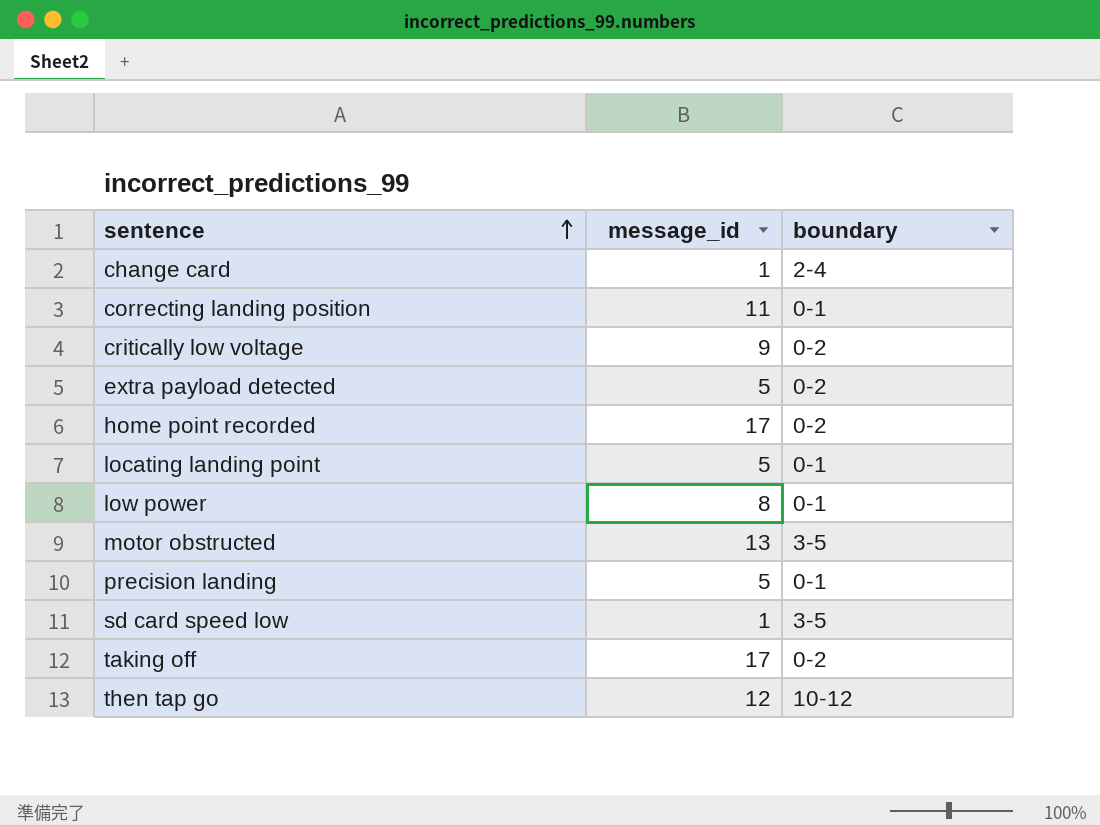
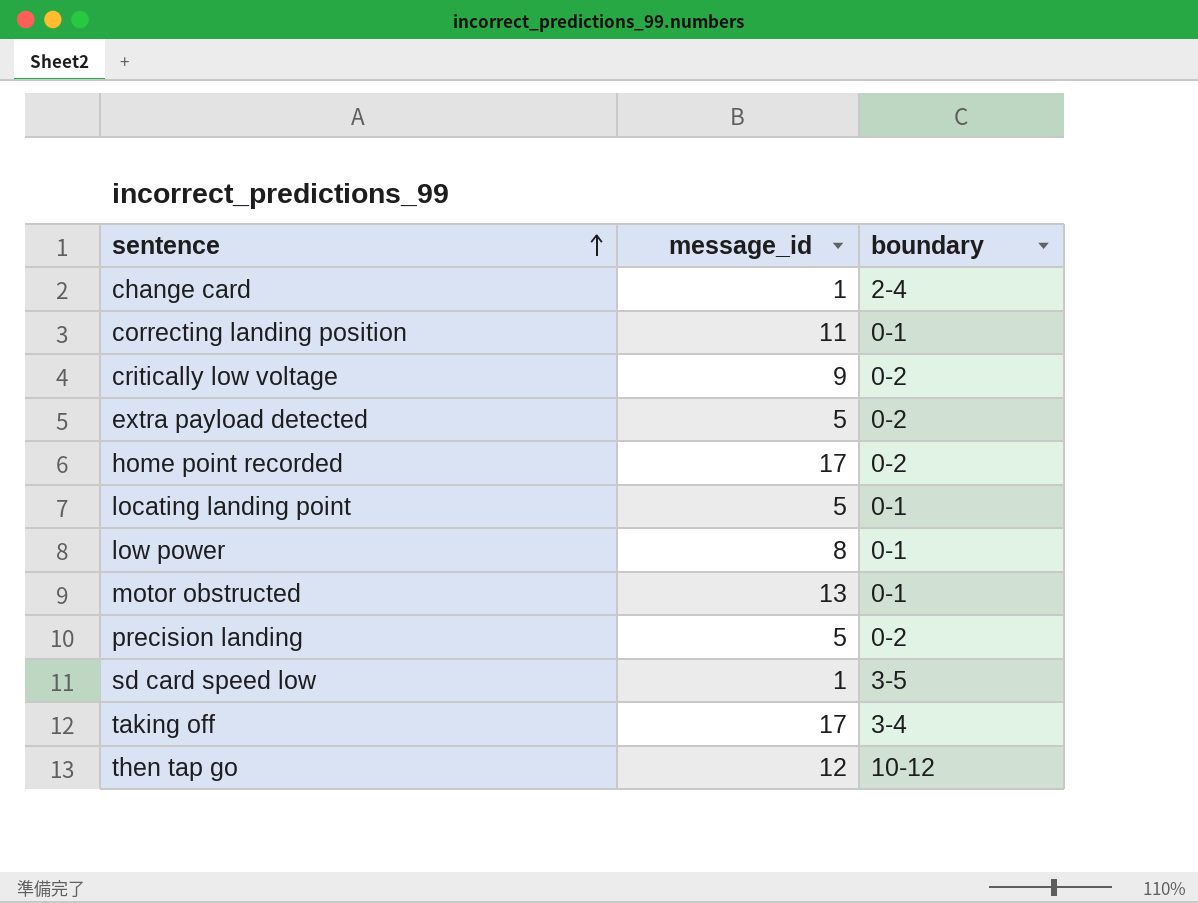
motor obstructed | boundary: 3-5 -> 0-1
precision landing | boundary: 0-1 -> 0-2
taking off | boundary: 0-2 -> 3-4

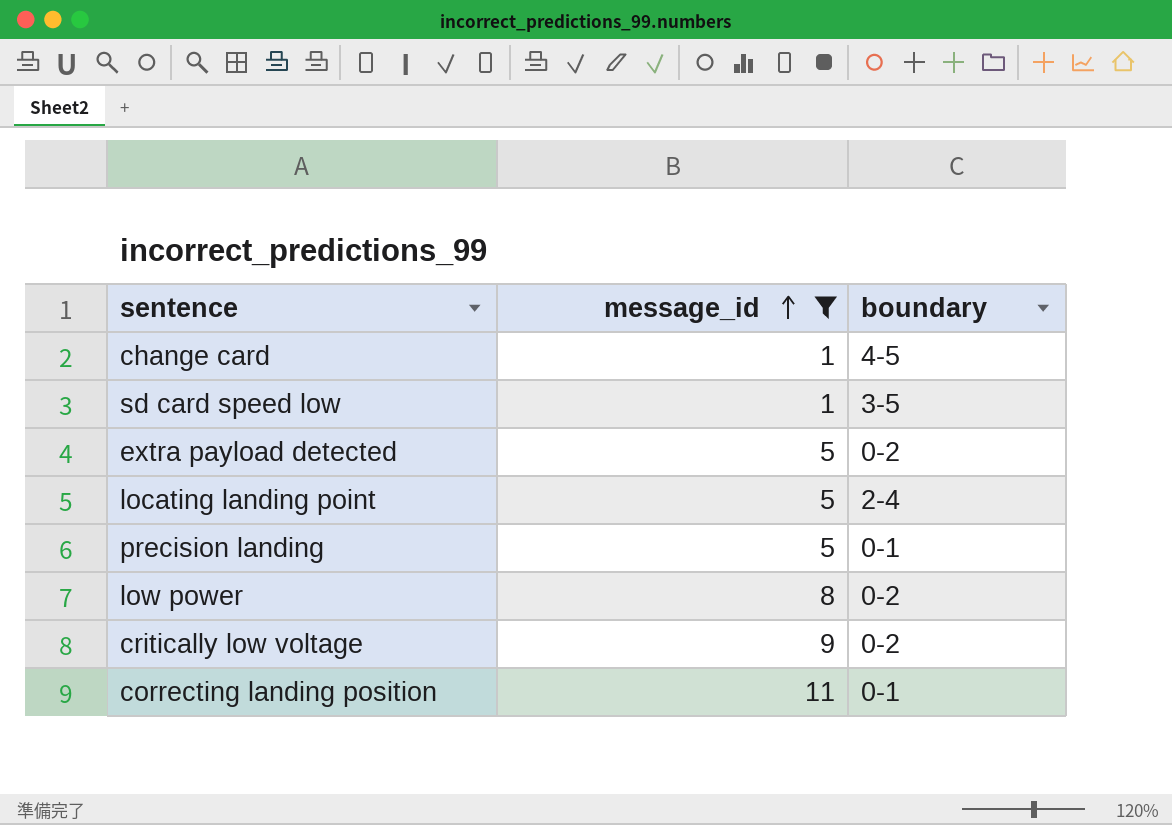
filter: none -> message_id <= 11
row order: sentence ascending -> message_id ascending
change card | boundary: 2-4 -> 4-5
locating landing point | boundary: 0-1 -> 2-4
precision landing | boundary: 0-2 -> 0-1
low power | boundary: 0-1 -> 0-2

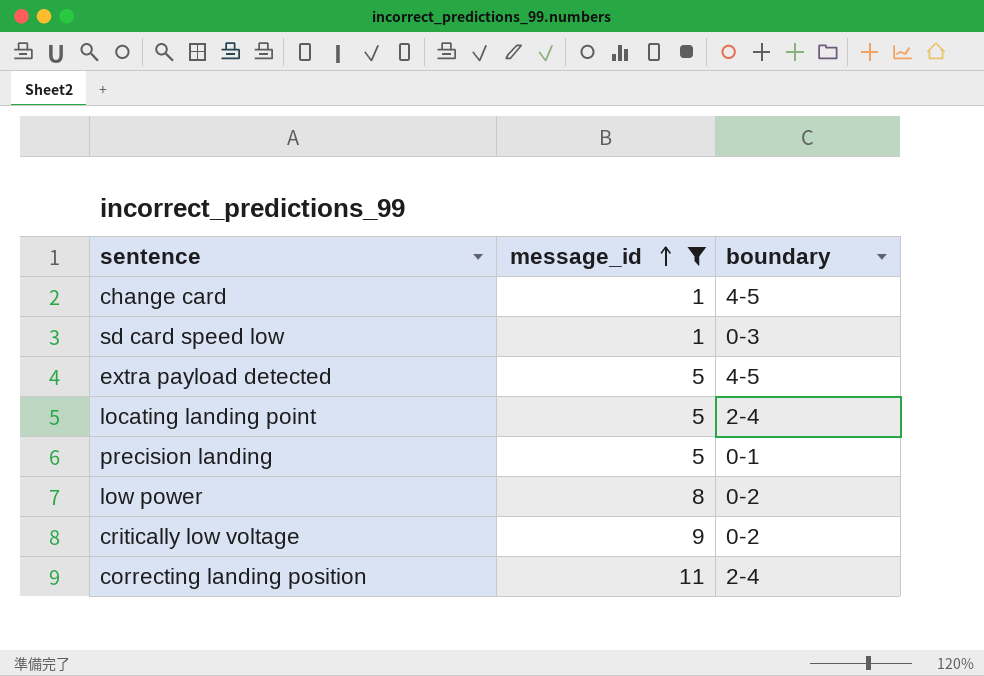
sd card speed low | boundary: 3-5 -> 0-3
extra payload detected | boundary: 0-2 -> 4-5
correcting landing position | boundary: 0-1 -> 2-4

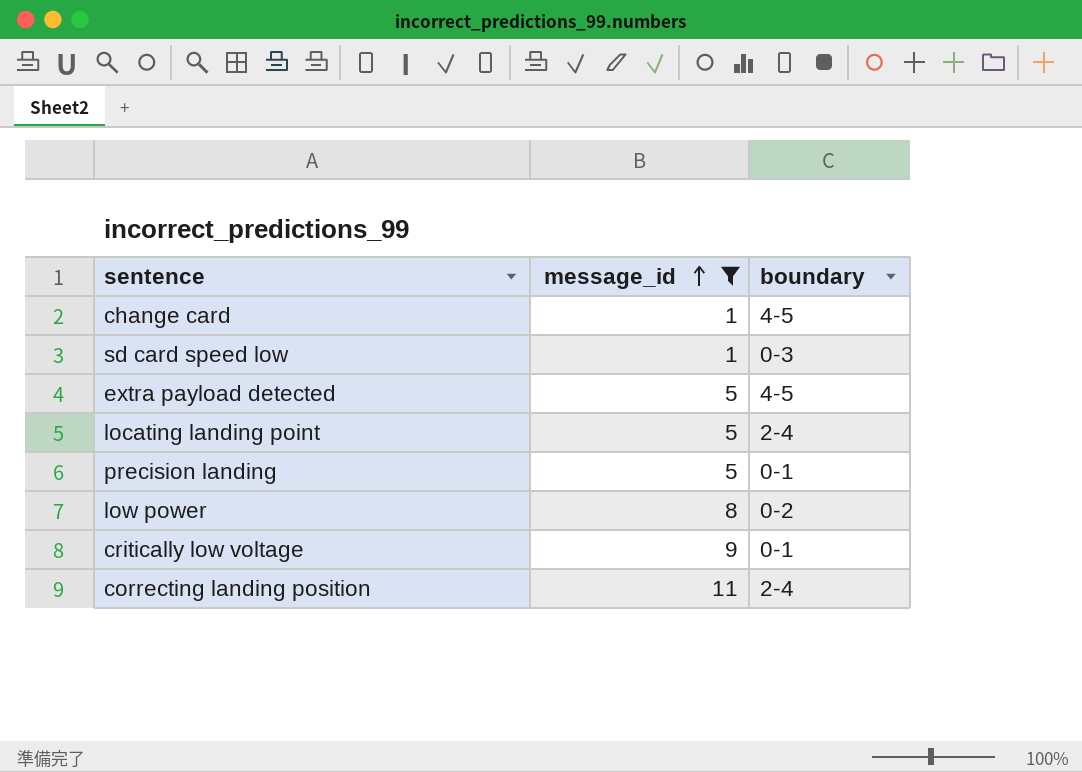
critically low voltage | boundary: 0-2 -> 0-1

